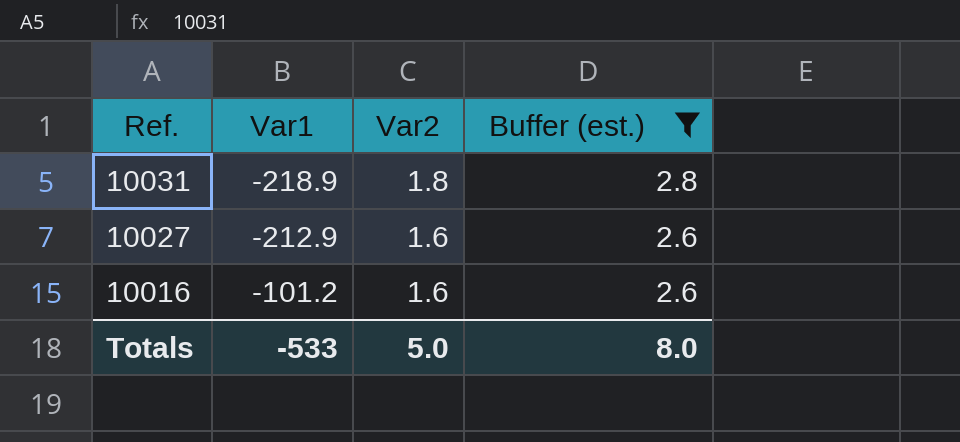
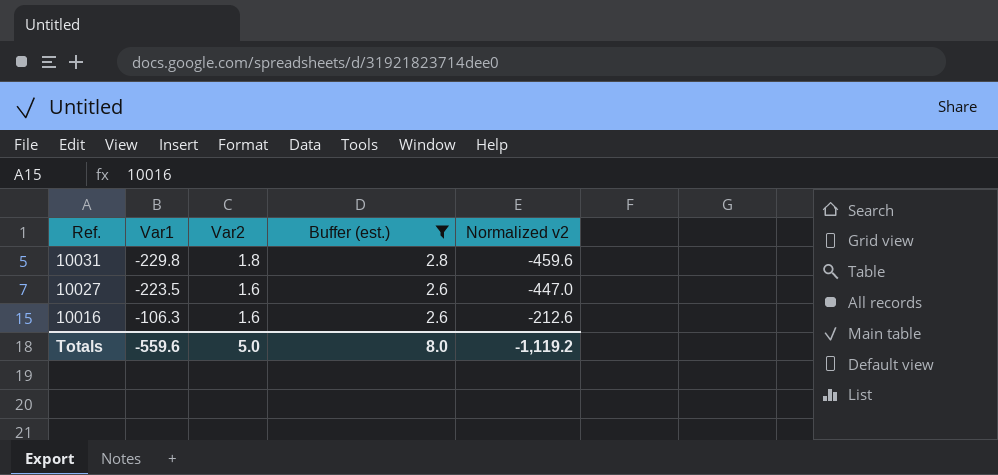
column Normalized v2 | formula: none -> [Var1] * 2
10031 | Var1: -218.9 -> -229.8
10027 | Var1: -212.9 -> -223.5
10016 | Var1: -101.2 -> -106.3
Totals | Var1: -533 -> -559.6

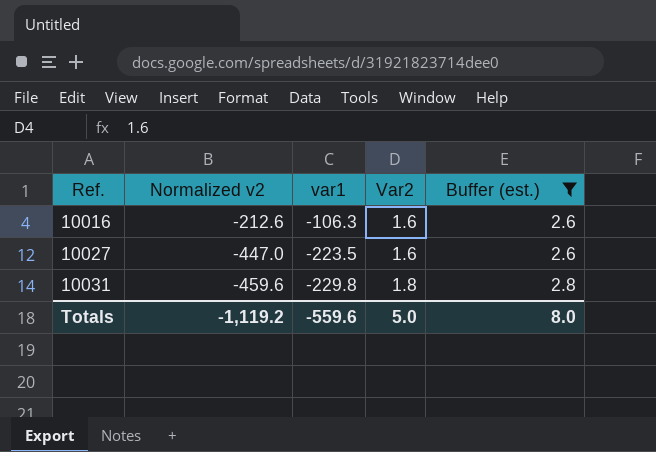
row order: Ref. descending -> Ref. ascending
column Normalized v2 | position: 5 -> 2
column name: Var1 -> var1

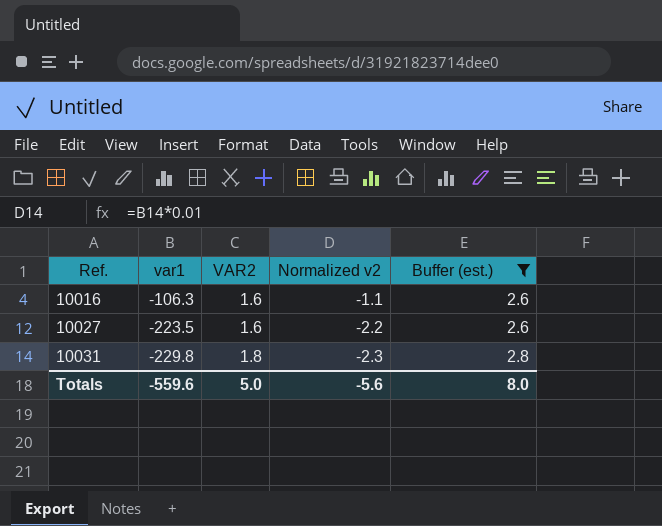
column name: Var2 -> VAR2
column Normalized v2 | formula: [var1] * 2 -> [var1] * 0.01
column Normalized v2 | position: 2 -> 4
Totals | Normalized v2: -1,119.2 -> -5.6

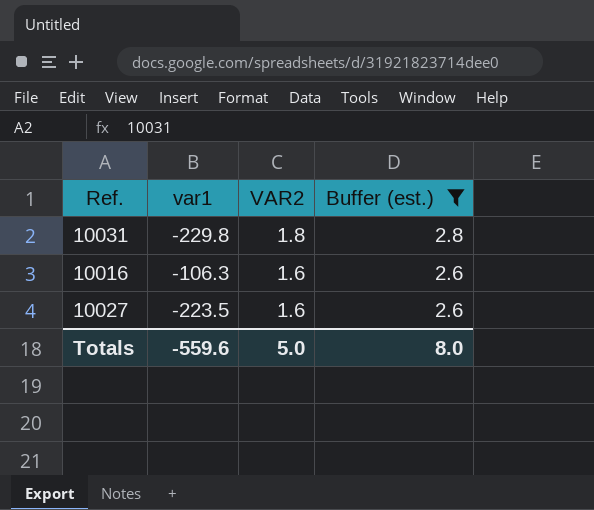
row order: Ref. ascending -> VAR2 descending
column Normalized v2 | formula: [var1] * 0.01 -> none

